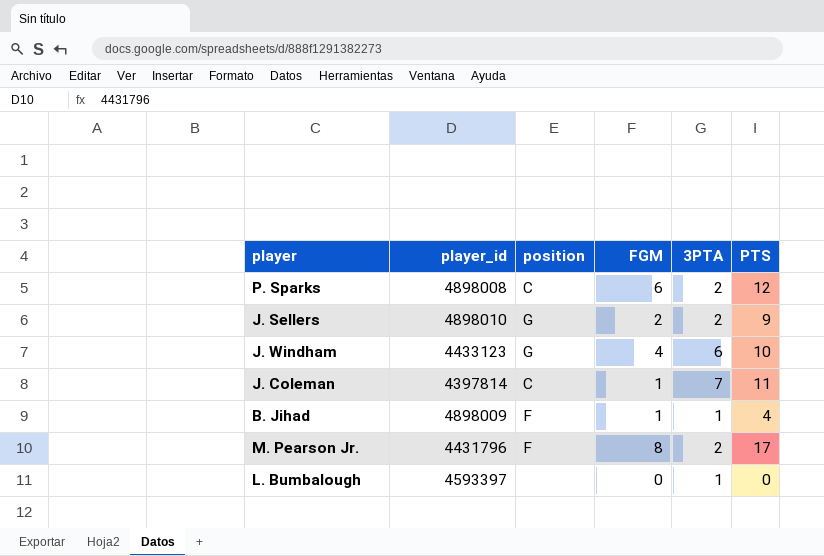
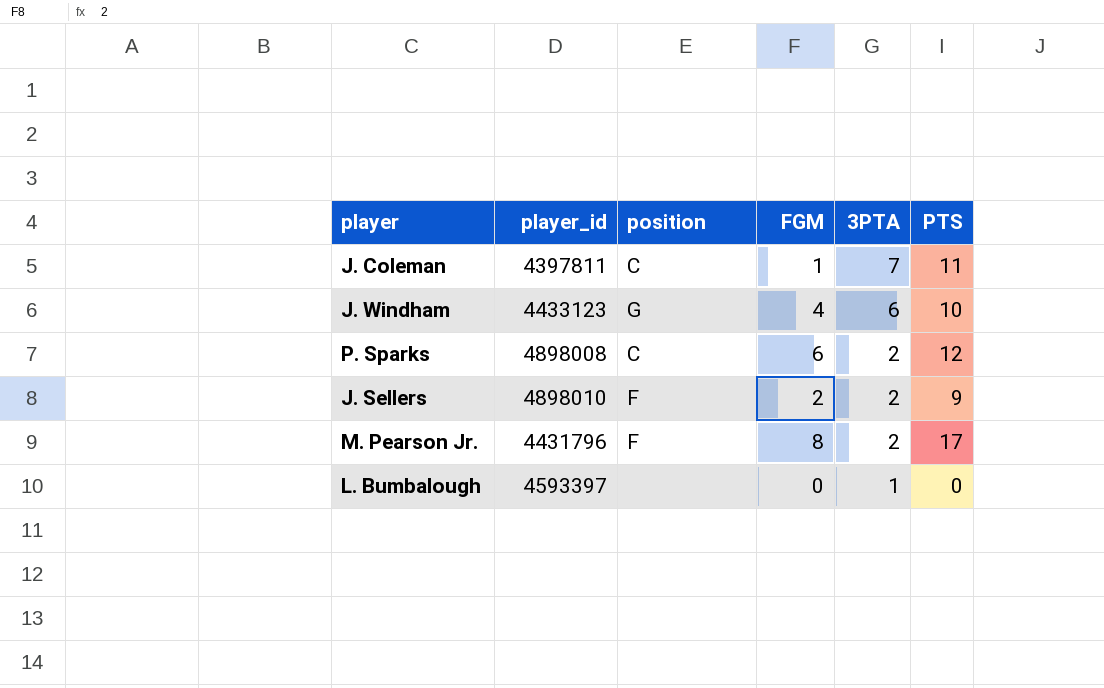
row order: none -> 3PTA descending
row B. Jihad: 4898009 | F | 1 | 1 | 4 -> none
J. Coleman | player_id: 4397814 -> 4397811
J. Sellers | position: G -> F

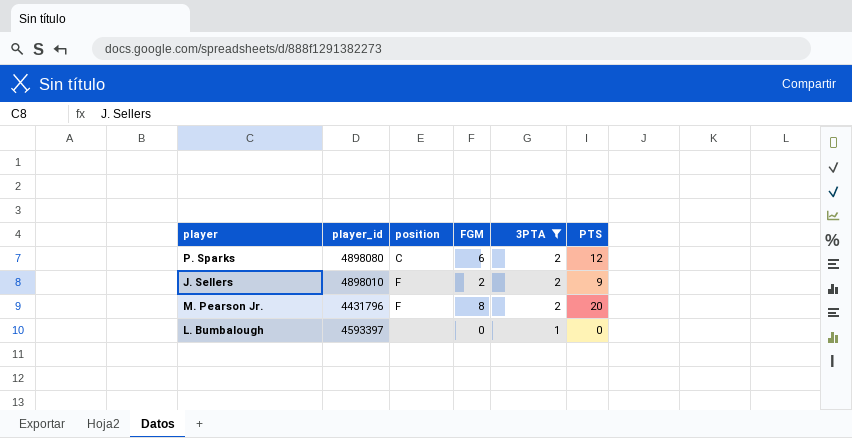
filter: none -> 3PTA <= 2
P. Sparks | player_id: 4898008 -> 4898080
M. Pearson Jr. | PTS: 17 -> 20

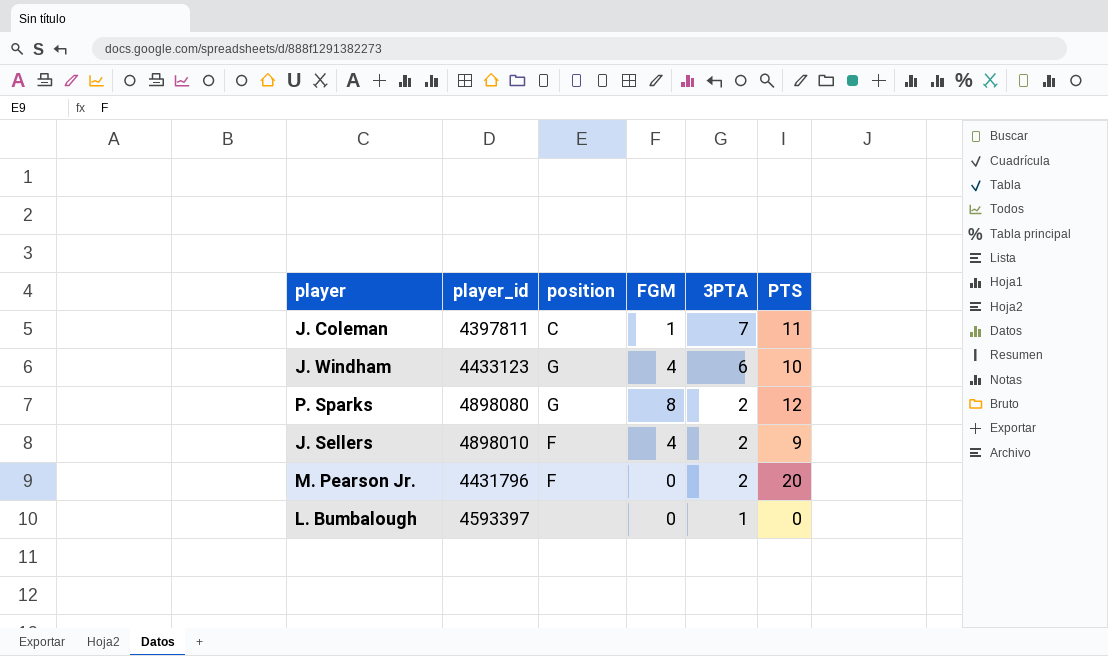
filter: 3PTA <= 2 -> none
P. Sparks | position: C -> G
P. Sparks | FGM: 6 -> 8
J. Sellers | FGM: 2 -> 4
M. Pearson Jr. | FGM: 8 -> 0

